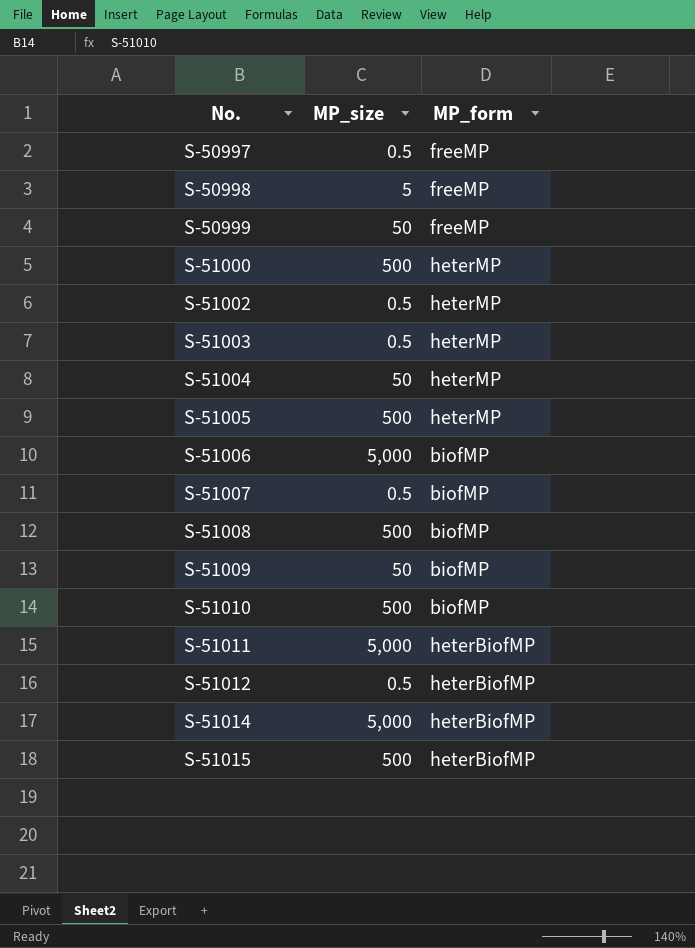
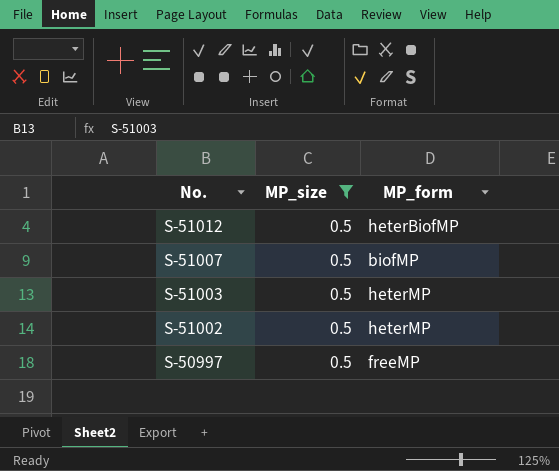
filter: none -> MP_size = 0.5
row order: No. ascending -> No. descending

